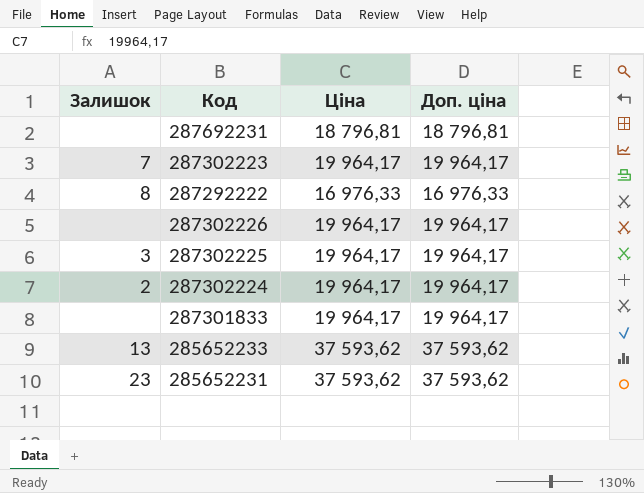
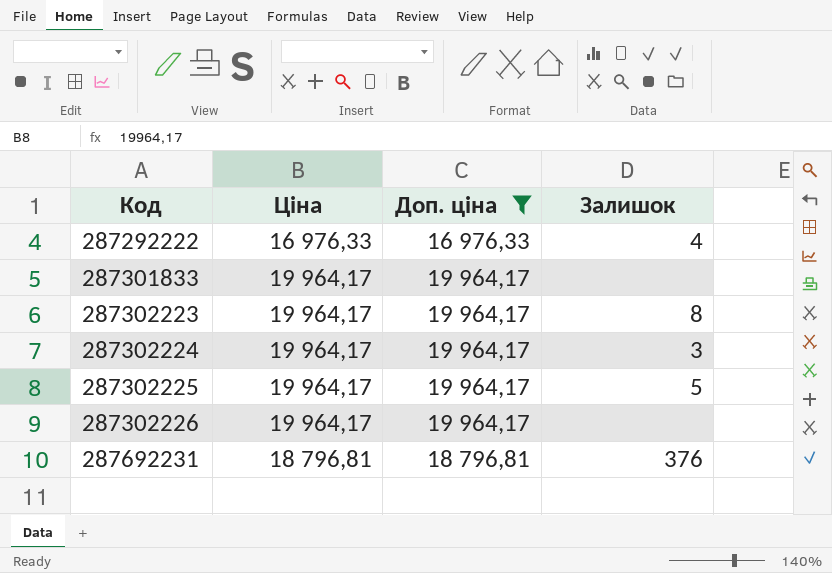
filter: none -> Доп. ціна != 37 593,62
row order: none -> Код ascending
column Залишок | position: 1 -> 4
287292222 | Залишок: 8 -> 4
287302223 | Залишок: 7 -> 8
287302224 | Залишок: 2 -> 3
287302225 | Залишок: 3 -> 5
287692231 | Залишок: none -> 376

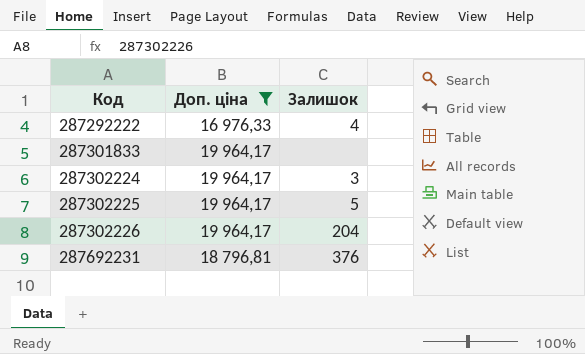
column Ціна | position: 2 -> none
row 287302223: 19 964,17 | 19 964,17 | 8 -> none
287302226 | Залишок: none -> 204

